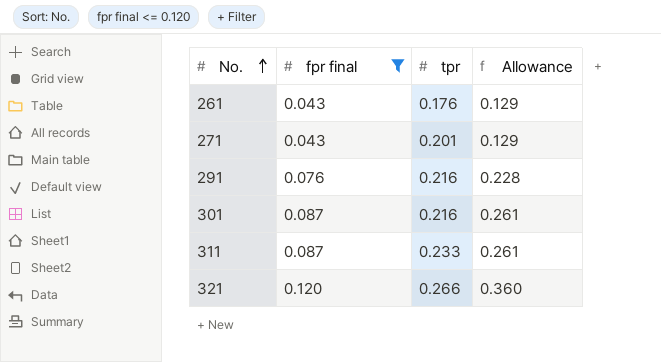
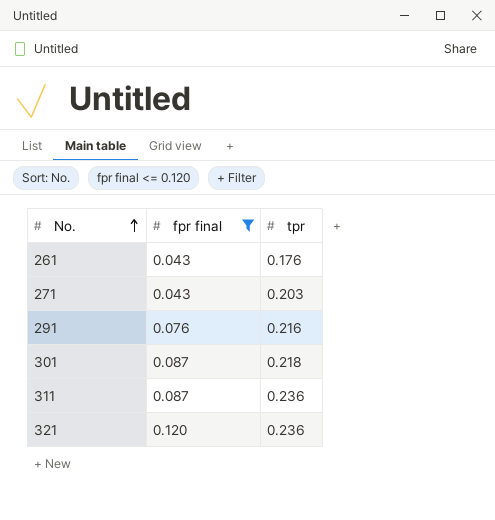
column Allowance | formula: [fpr final] * 3 -> none
271 | tpr: 0.201 -> 0.203
301 | tpr: 0.216 -> 0.218
311 | tpr: 0.233 -> 0.236
321 | tpr: 0.266 -> 0.236

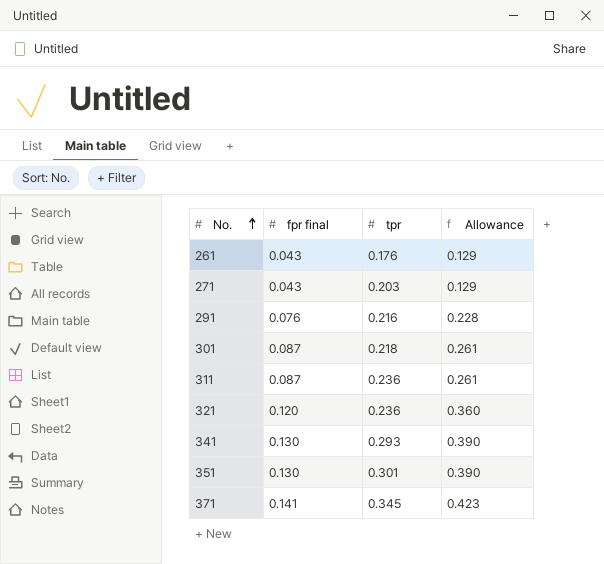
filter: fpr final <= 0.120 -> none
column Allowance | formula: none -> [fpr final] * 3

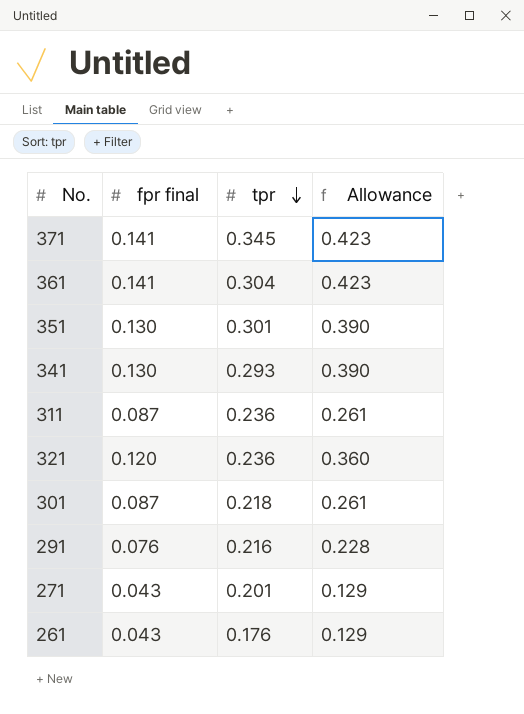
row order: No. ascending -> tpr descending
row 361: none -> 0.141 | 0.304 | 0.423
271 | tpr: 0.203 -> 0.201

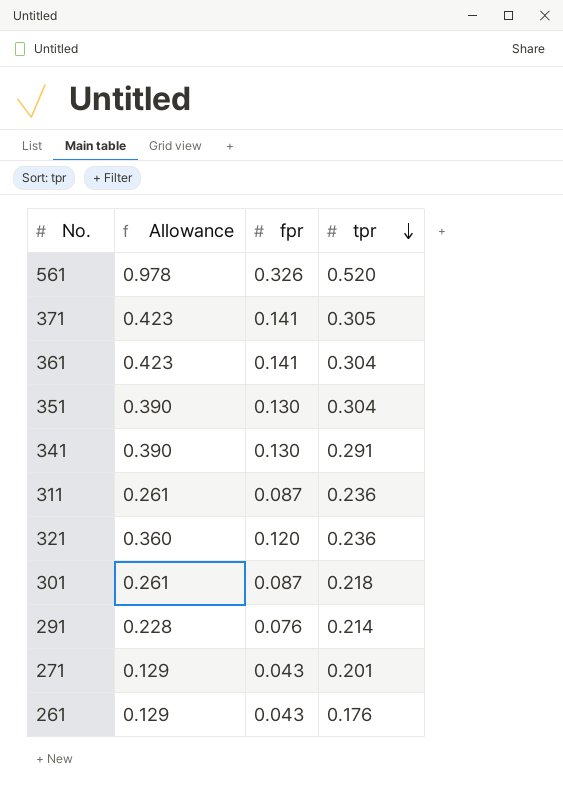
column Allowance | position: 4 -> 2
column name: fpr final -> fpr
row 561: none -> 0.978 | 0.326 | 0.520
371 | tpr: 0.345 -> 0.305
351 | tpr: 0.301 -> 0.304
341 | tpr: 0.293 -> 0.291
291 | tpr: 0.216 -> 0.214

